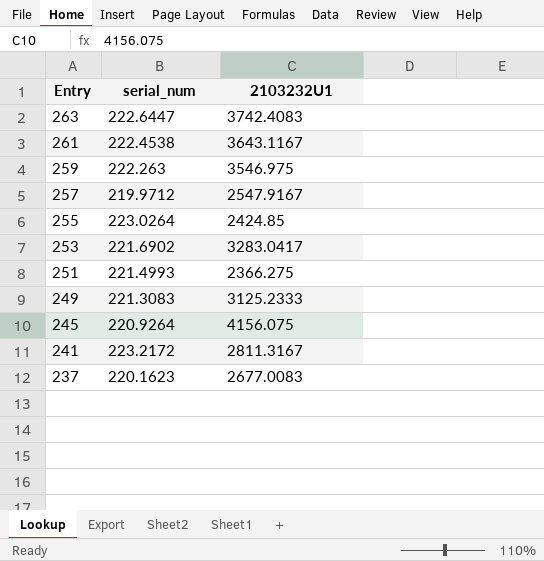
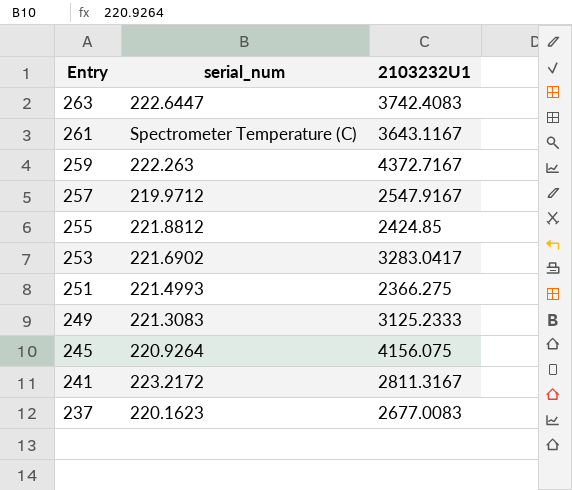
261 | serial_num: 222.4538 -> Spectrometer Temperature (C)
259 | 2103232U1: 3546.975 -> 4372.7167
255 | serial_num: 223.0264 -> 221.8812

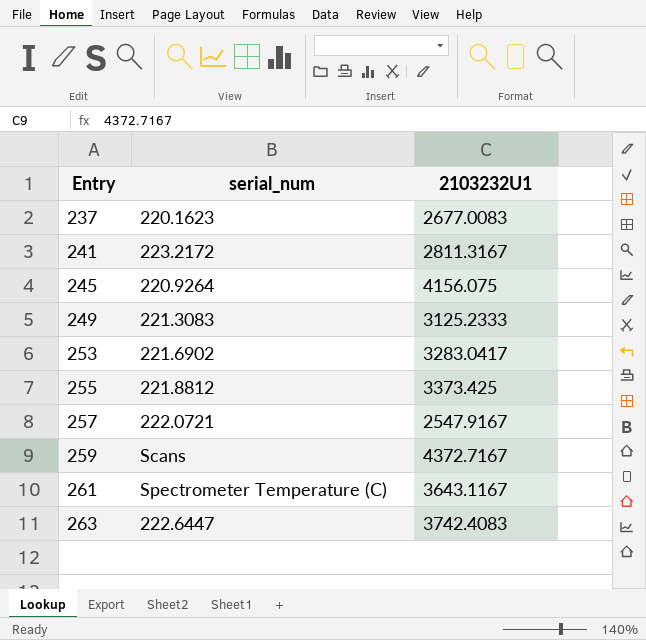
row order: Entry descending -> Entry ascending
row 251: 221.4993 | 2366.275 -> none
255 | 2103232U1: 2424.85 -> 3373.425
257 | serial_num: 219.9712 -> 222.0721
259 | serial_num: 222.263 -> Scans

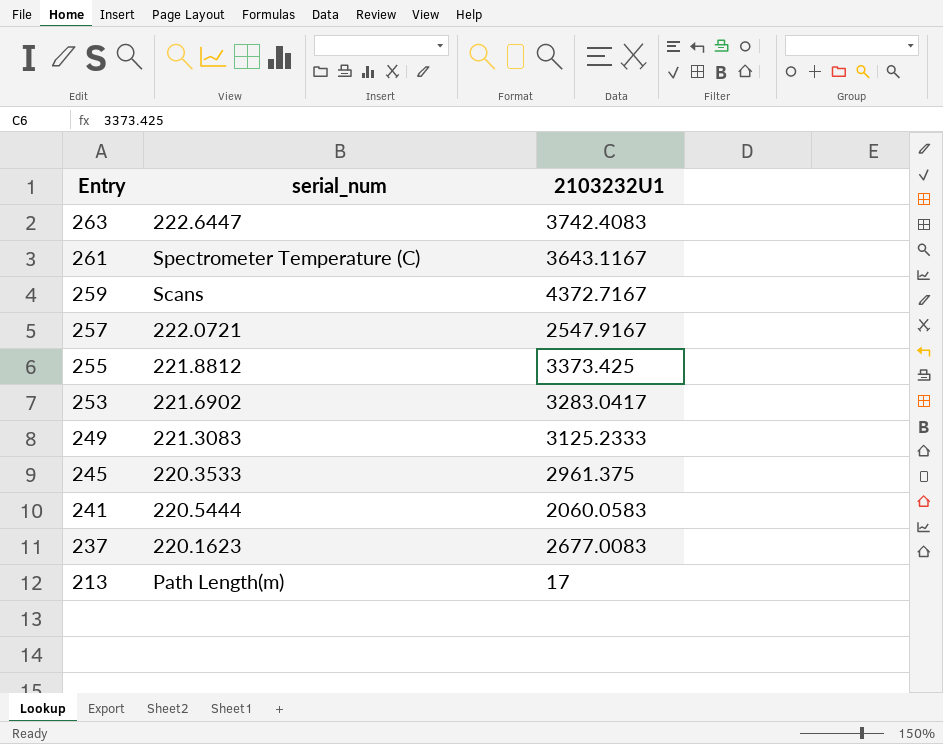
row order: Entry ascending -> Entry descending
245 | serial_num: 220.9264 -> 220.3533
245 | 2103232U1: 4156.075 -> 2961.375
241 | serial_num: 223.2172 -> 220.5444
241 | 2103232U1: 2811.3167 -> 2060.0583
row 213: none -> Path Length(m) | 17

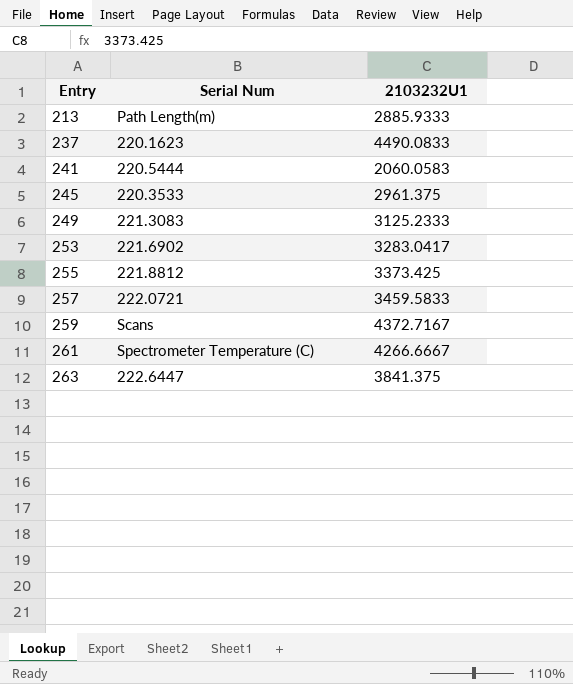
row order: Entry descending -> Entry ascending
column name: serial_num -> Serial Num
213 | 2103232U1: 17 -> 2885.9333
237 | 2103232U1: 2677.0083 -> 4490.0833
257 | 2103232U1: 2547.9167 -> 3459.5833
261 | 2103232U1: 3643.1167 -> 4266.6667
263 | 2103232U1: 3742.4083 -> 3841.375

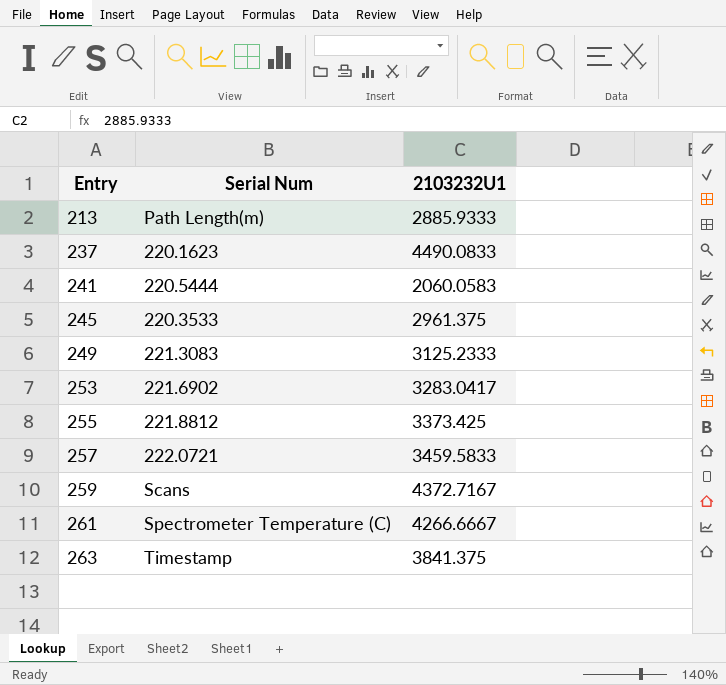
263 | Serial Num: 222.6447 -> Timestamp

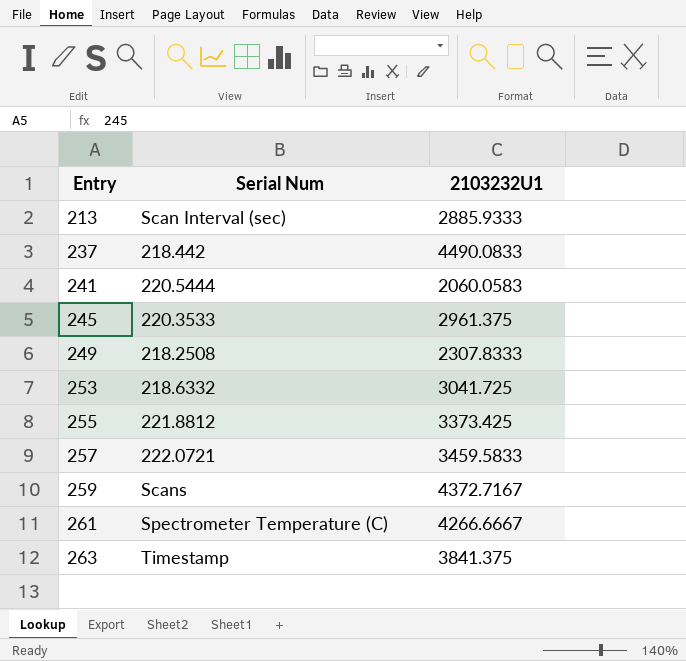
213 | Serial Num: Path Length(m) -> Scan Interval (sec)
237 | Serial Num: 220.1623 -> 218.442
249 | Serial Num: 221.3083 -> 218.2508
249 | 2103232U1: 3125.2333 -> 2307.8333
253 | Serial Num: 221.6902 -> 218.6332
253 | 2103232U1: 3283.0417 -> 3041.725

